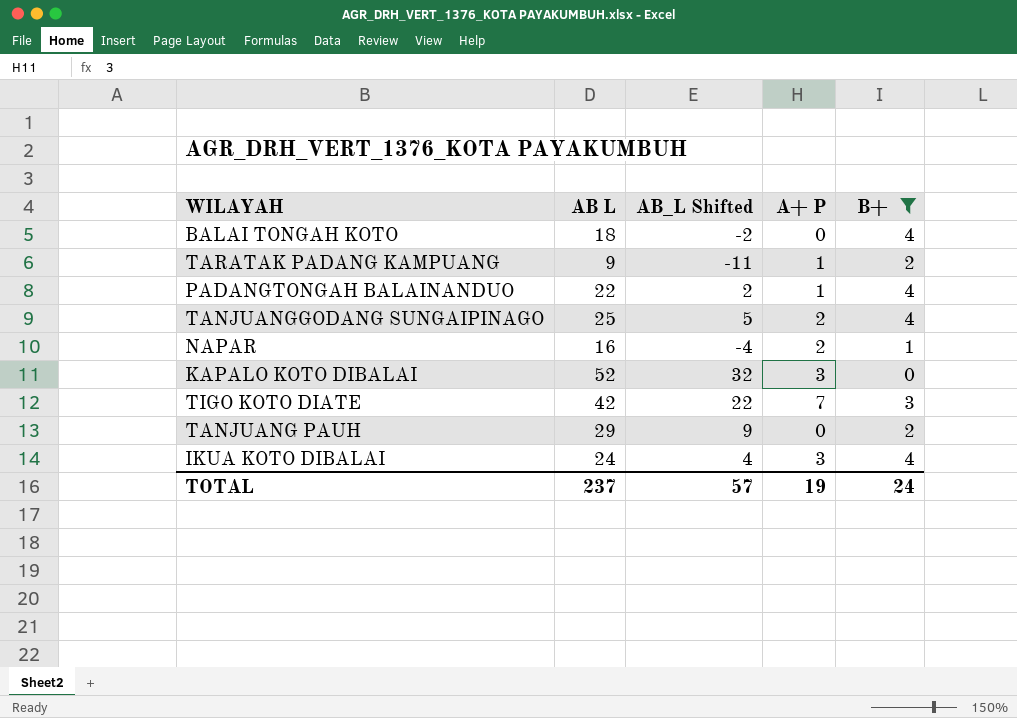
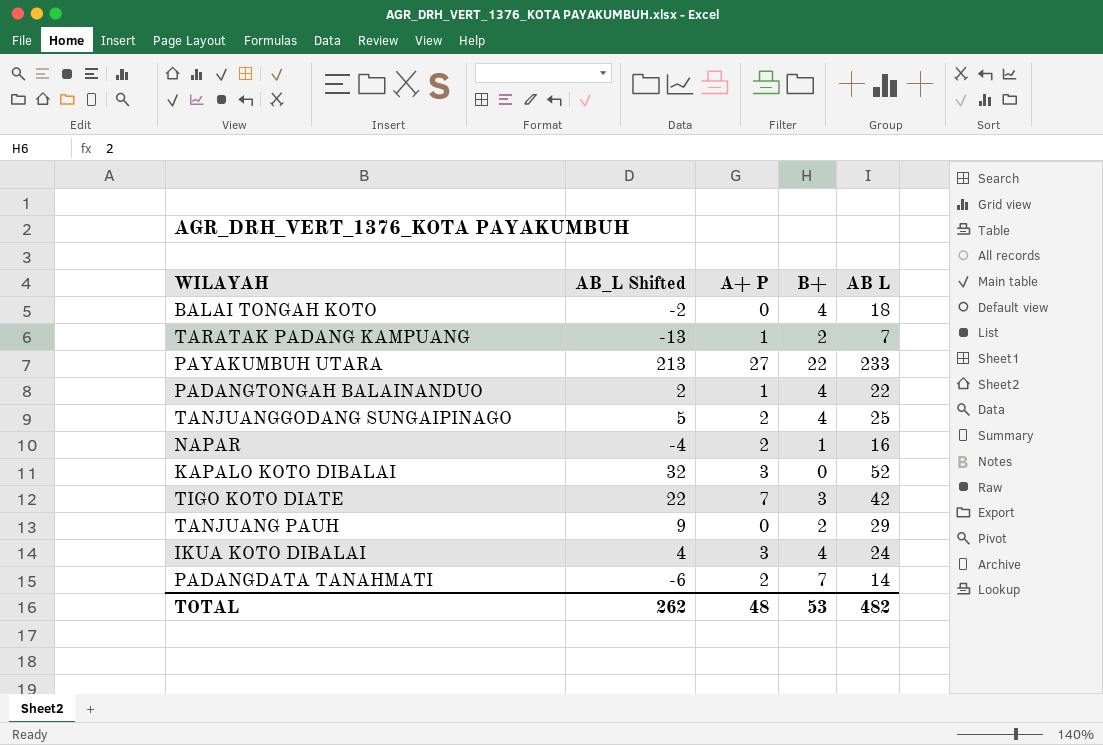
filter: B+ <= 4 -> none
column AB L | position: 2 -> 5
TARATAK PADANG KAMPUANG | AB_L Shifted: -11 -> -13
TARATAK PADANG KAMPUANG | AB L: 9 -> 7
TOTAL | AB_L Shifted: 57 -> 262
TOTAL | A+ P: 19 -> 48
TOTAL | B+: 24 -> 53
TOTAL | AB L: 237 -> 482

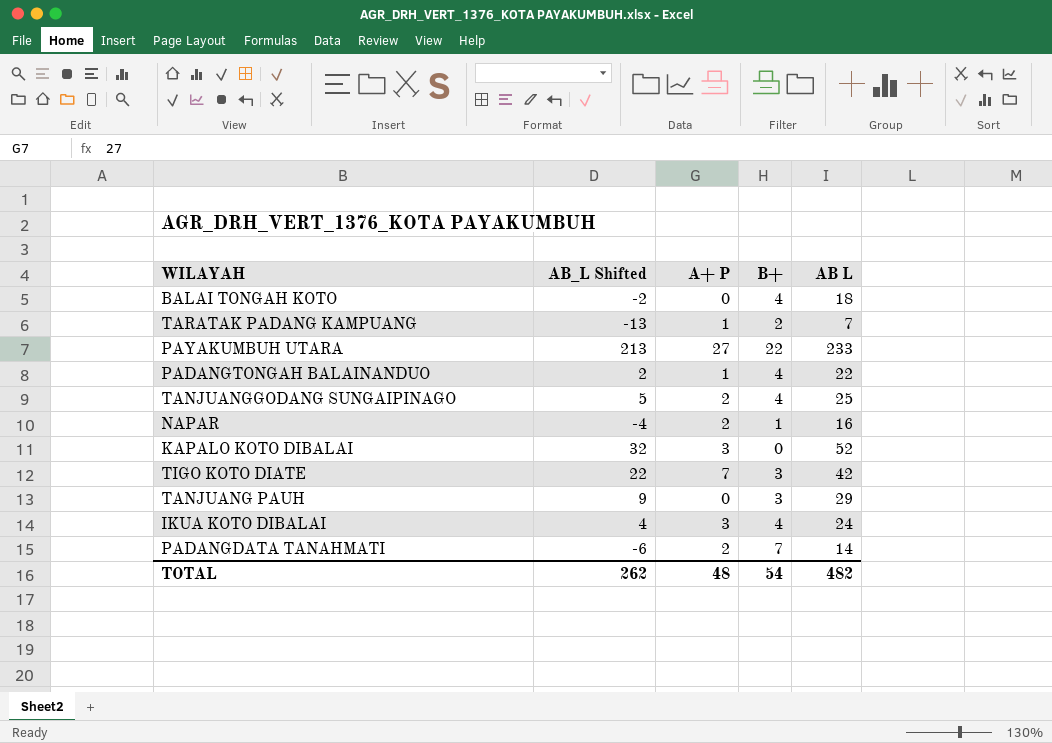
TANJUANG PAUH | B+: 2 -> 3
TOTAL | B+: 53 -> 54

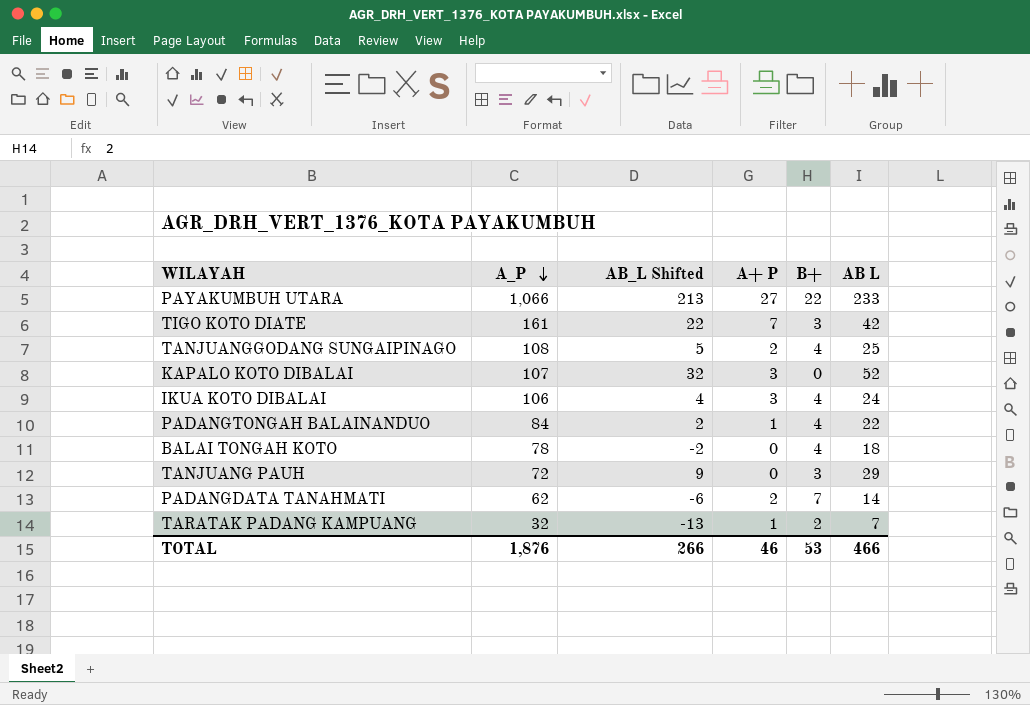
row order: none -> A_P descending
column A_P | position: none -> 2
row NAPAR: -4 | 2 | 1 | 16 -> none
TOTAL | AB_L Shifted: 262 -> 266
TOTAL | A+ P: 48 -> 46
TOTAL | B+: 54 -> 53
TOTAL | AB L: 482 -> 466

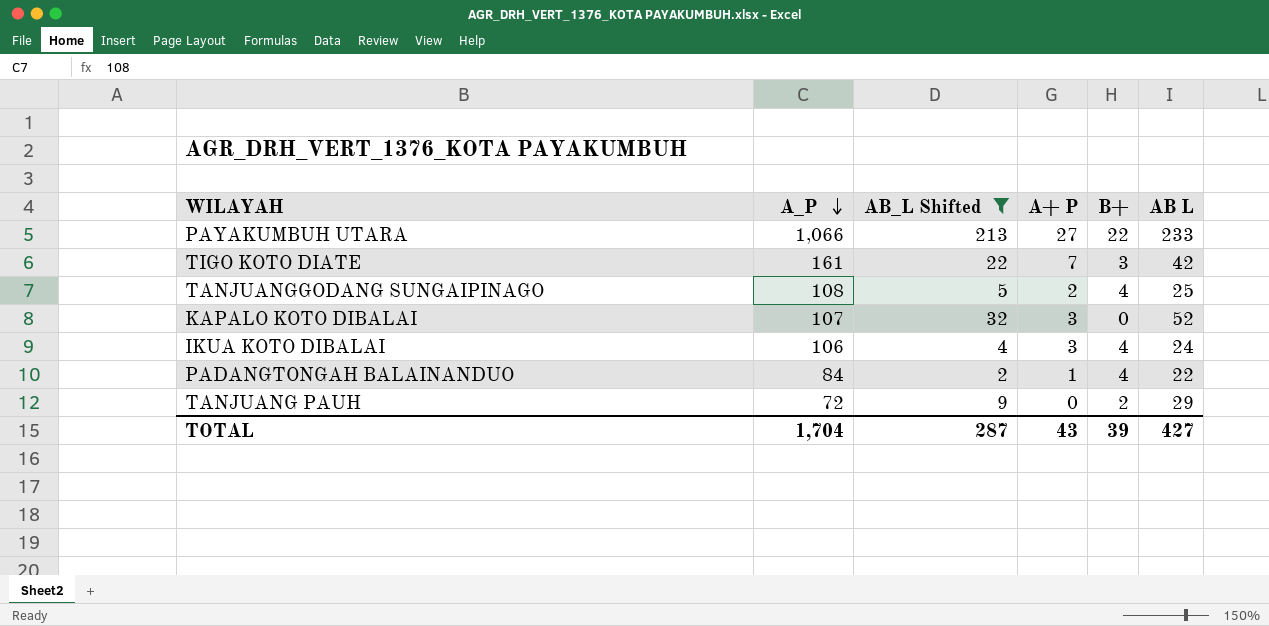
filter: none -> AB_L Shifted >= 2
TANJUANG PAUH | B+: 3 -> 2
TOTAL | A_P: 1,876 -> 1,704
TOTAL | AB_L Shifted: 266 -> 287
TOTAL | A+ P: 46 -> 43
TOTAL | B+: 53 -> 39
TOTAL | AB L: 466 -> 427

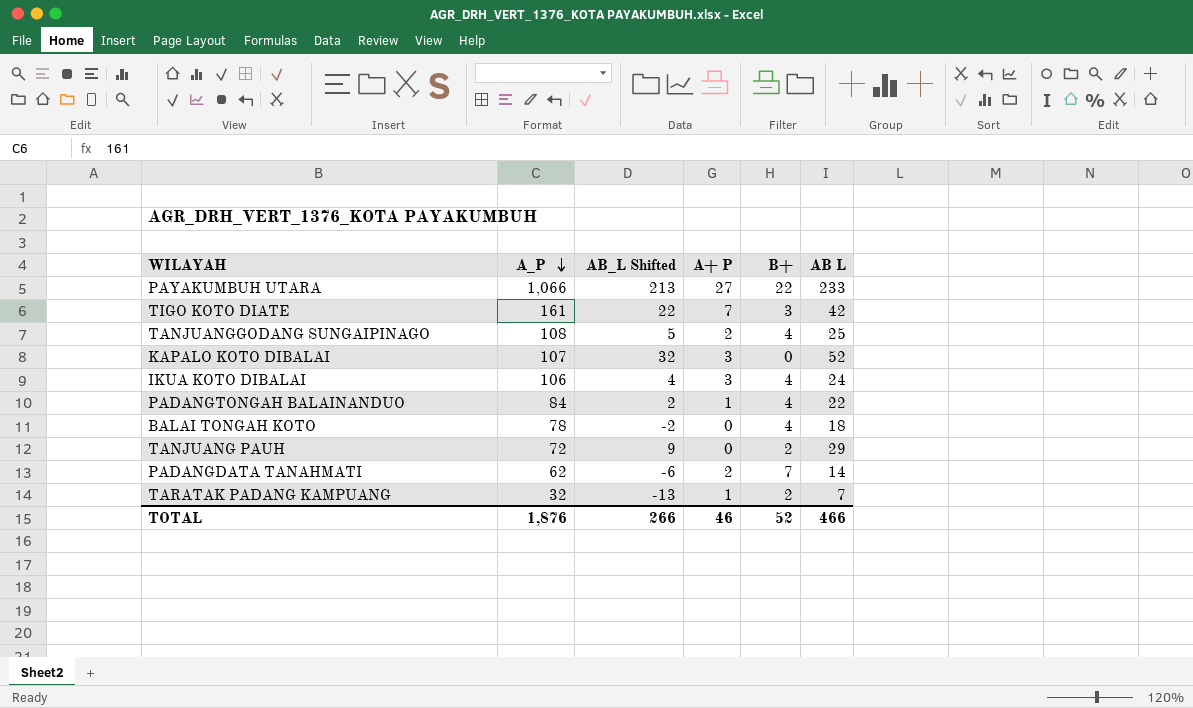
filter: AB_L Shifted >= 2 -> none
TOTAL | A_P: 1,704 -> 1,876
TOTAL | AB_L Shifted: 287 -> 266
TOTAL | A+ P: 43 -> 46
TOTAL | B+: 39 -> 52
TOTAL | AB L: 427 -> 466

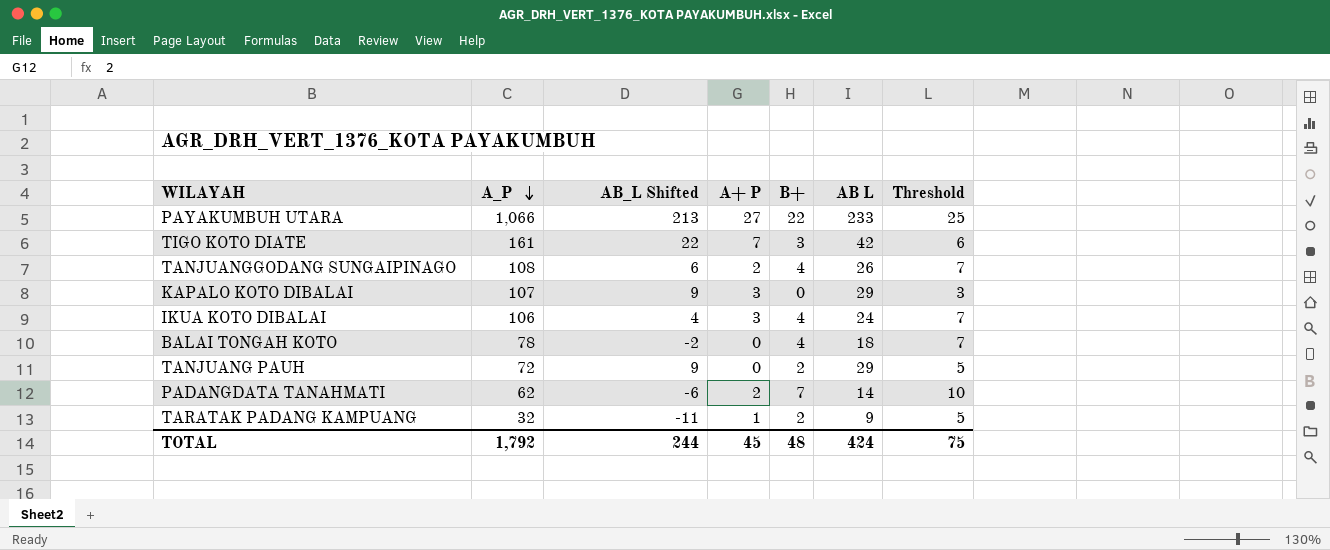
column Threshold | formula: none -> [B+] + 3
row PADANGTONGAH BALAINANDUO: 84 | 2 | 1 | 4 | 22 -> none
TANJUANGGODANG SUNGAIPINAGO | AB_L Shifted: 5 -> 6
TANJUANGGODANG SUNGAIPINAGO | AB L: 25 -> 26
KAPALO KOTO DIBALAI | AB_L Shifted: 32 -> 9
KAPALO KOTO DIBALAI | AB L: 52 -> 29
TARATAK PADANG KAMPUANG | AB_L Shifted: -13 -> -11
TARATAK PADANG KAMPUANG | AB L: 7 -> 9
TOTAL | A_P: 1,876 -> 1,792
TOTAL | AB_L Shifted: 266 -> 244
TOTAL | A+ P: 46 -> 45
TOTAL | B+: 52 -> 48
TOTAL | AB L: 466 -> 424

